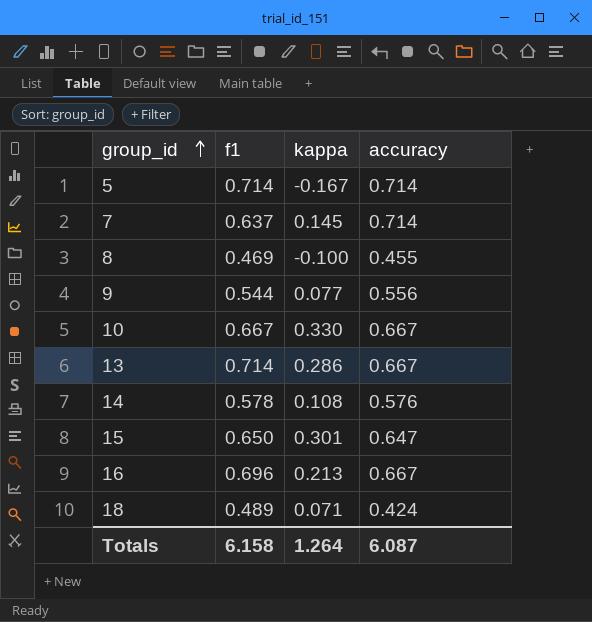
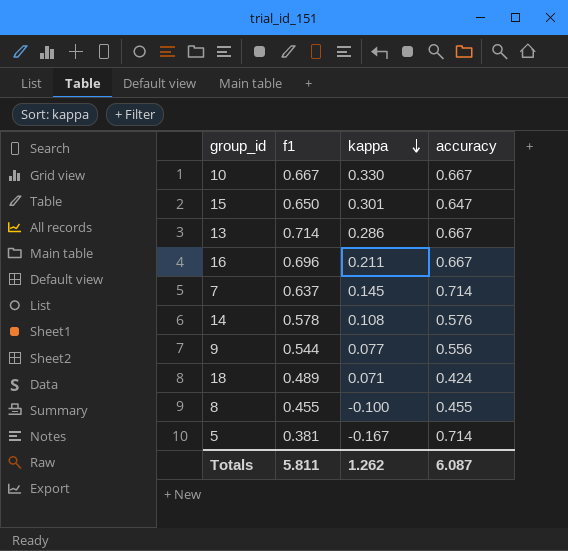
row order: group_id ascending -> kappa descending
16 | kappa: 0.213 -> 0.211
8 | f1: 0.469 -> 0.455
5 | f1: 0.714 -> 0.381
Totals | f1: 6.158 -> 5.811
Totals | kappa: 1.264 -> 1.262

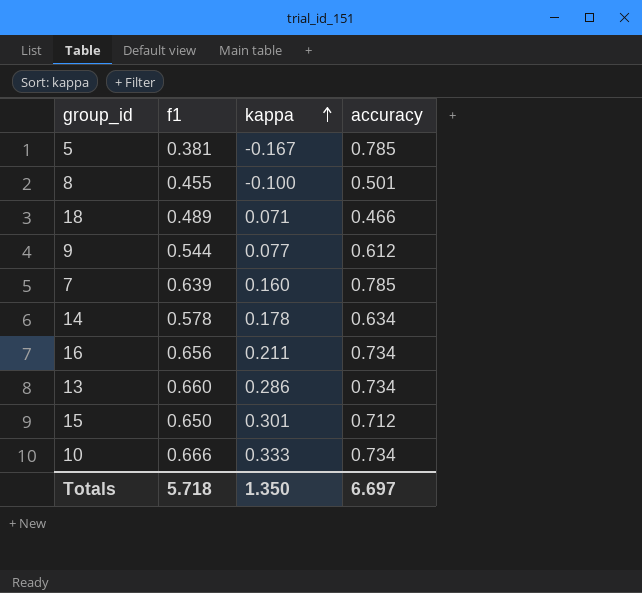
row order: kappa descending -> kappa ascending
5 | accuracy: 0.714 -> 0.785
8 | accuracy: 0.455 -> 0.501
18 | accuracy: 0.424 -> 0.466
9 | accuracy: 0.556 -> 0.612
7 | f1: 0.637 -> 0.639
7 | kappa: 0.145 -> 0.160
7 | accuracy: 0.714 -> 0.785
14 | kappa: 0.108 -> 0.178
14 | accuracy: 0.576 -> 0.634
16 | f1: 0.696 -> 0.656
16 | accuracy: 0.667 -> 0.734
13 | f1: 0.714 -> 0.660
13 | accuracy: 0.667 -> 0.734
15 | accuracy: 0.647 -> 0.712
10 | f1: 0.667 -> 0.666
10 | kappa: 0.330 -> 0.333
10 | accuracy: 0.667 -> 0.734
Totals | f1: 5.811 -> 5.718
Totals | kappa: 1.262 -> 1.350
Totals | accuracy: 6.087 -> 6.697

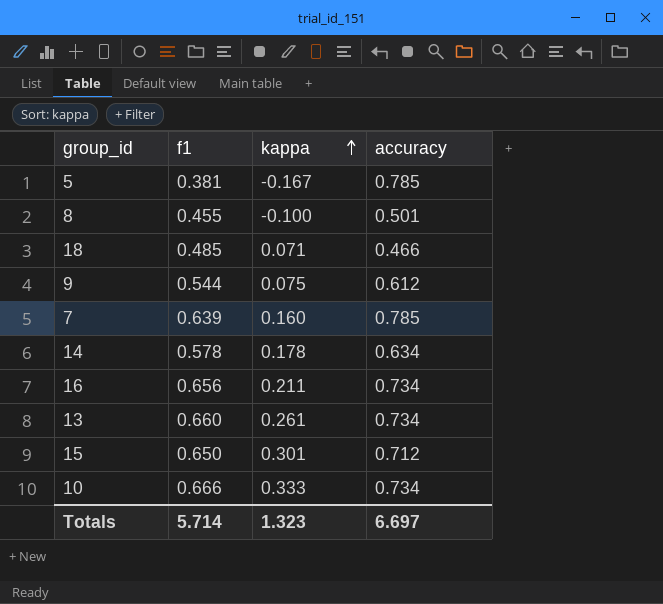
18 | f1: 0.489 -> 0.485
9 | kappa: 0.077 -> 0.075
13 | kappa: 0.286 -> 0.261
Totals | f1: 5.718 -> 5.714
Totals | kappa: 1.350 -> 1.323

